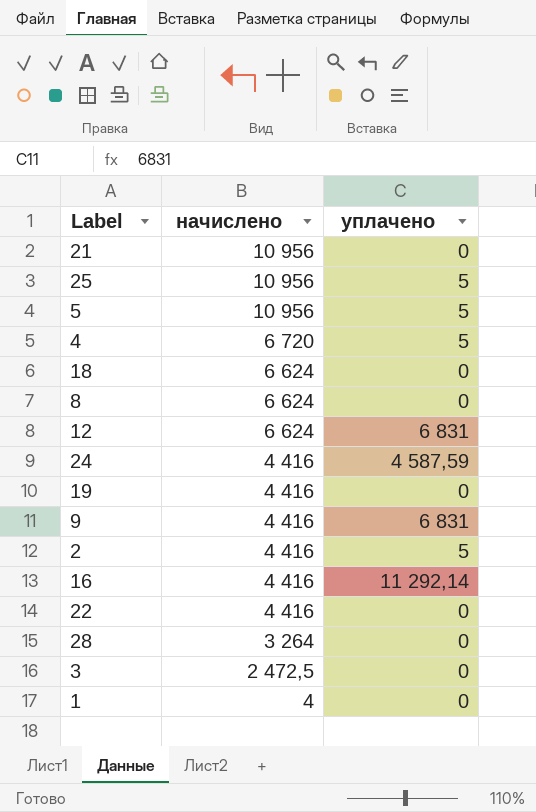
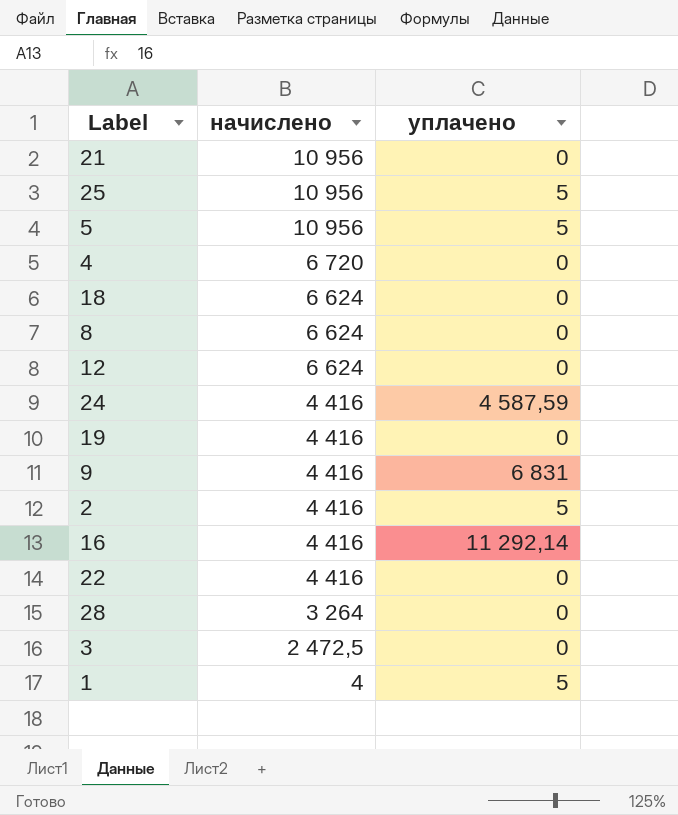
4 | уплачено: 5 -> 0
12 | уплачено: 6 831 -> 0
1 | уплачено: 0 -> 5

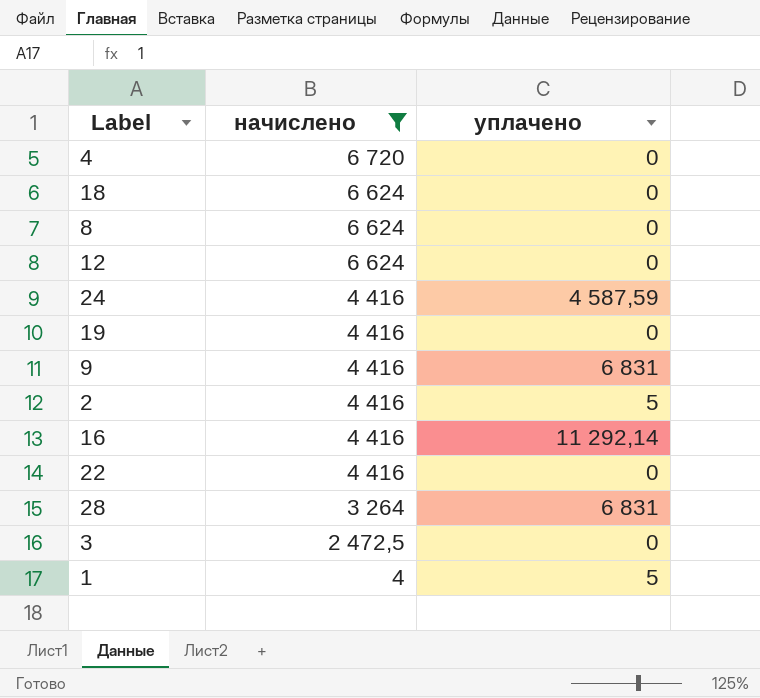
filter: none -> начислено != 10 956
28 | уплачено: 0 -> 6 831

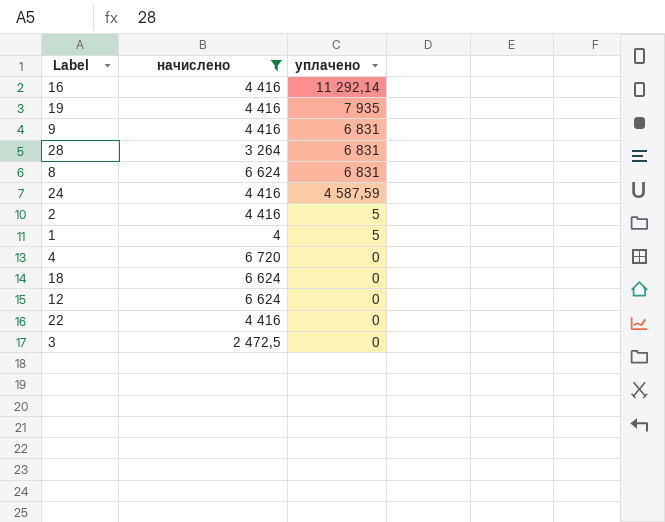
row order: начислено descending -> уплачено descending
19 | уплачено: 0 -> 7 935
8 | уплачено: 0 -> 6 831

